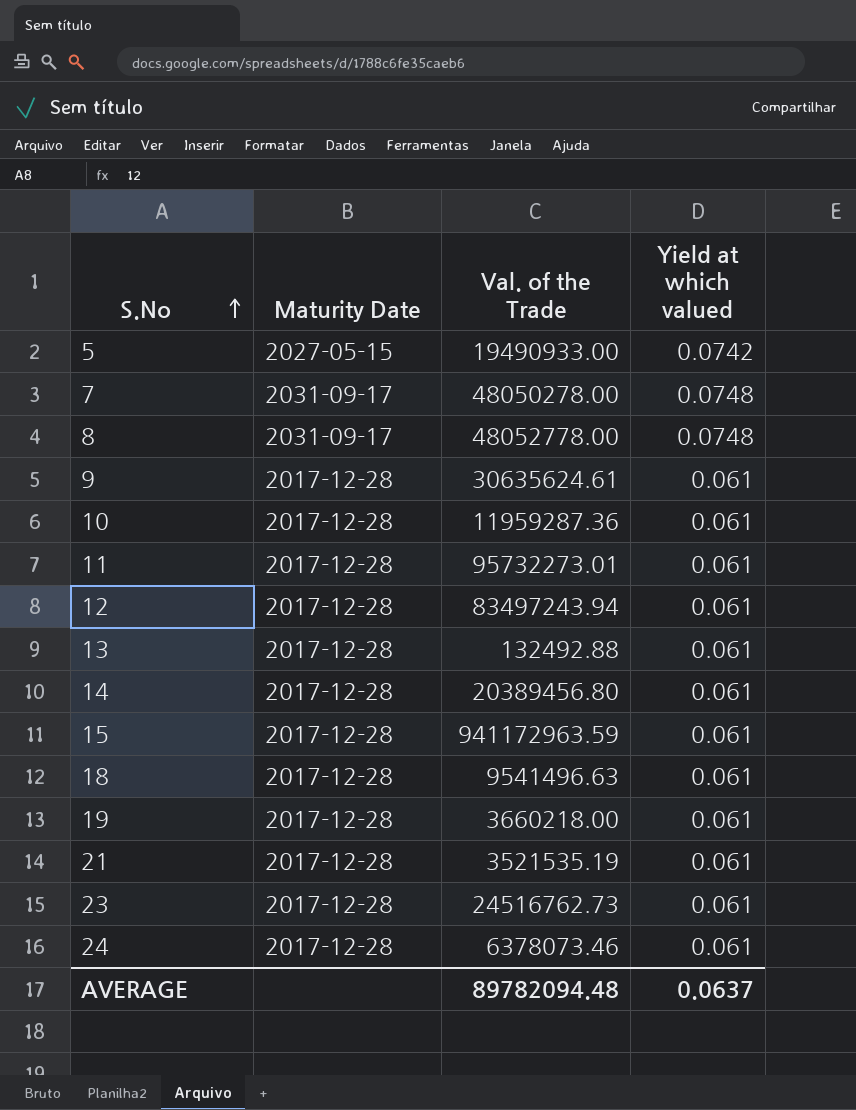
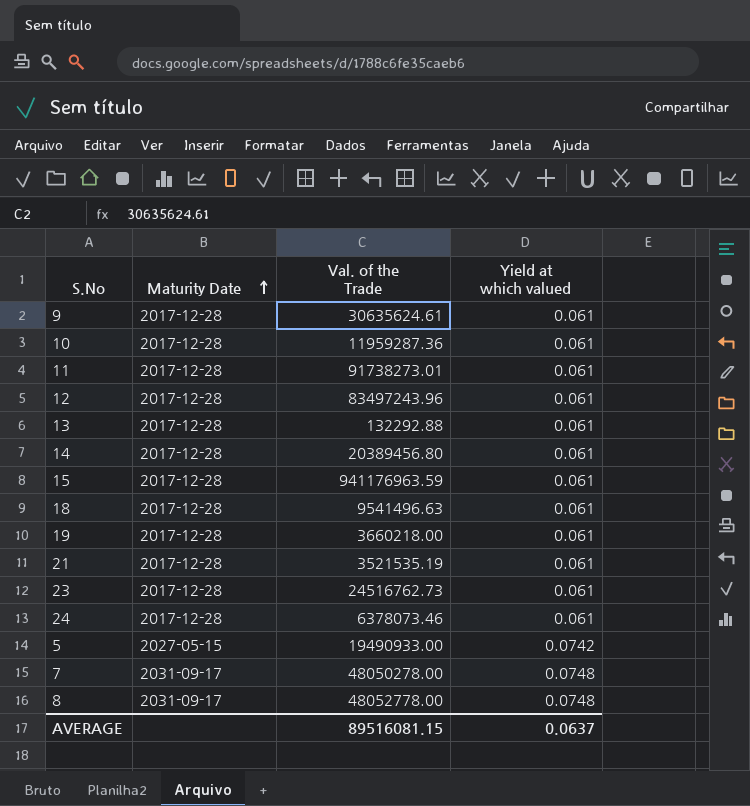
row order: S.No ascending -> Maturity Date ascending
11 | Val. of the Trade: 95732273.01 -> 91738273.01
12 | Val. of the Trade: 83497243.94 -> 83497243.96
13 | Val. of the Trade: 132492.88 -> 132292.88
15 | Val. of the Trade: 941172963.59 -> 941176963.59
AVERAGE | Val. of the Trade: 89782094.48 -> 89516081.15

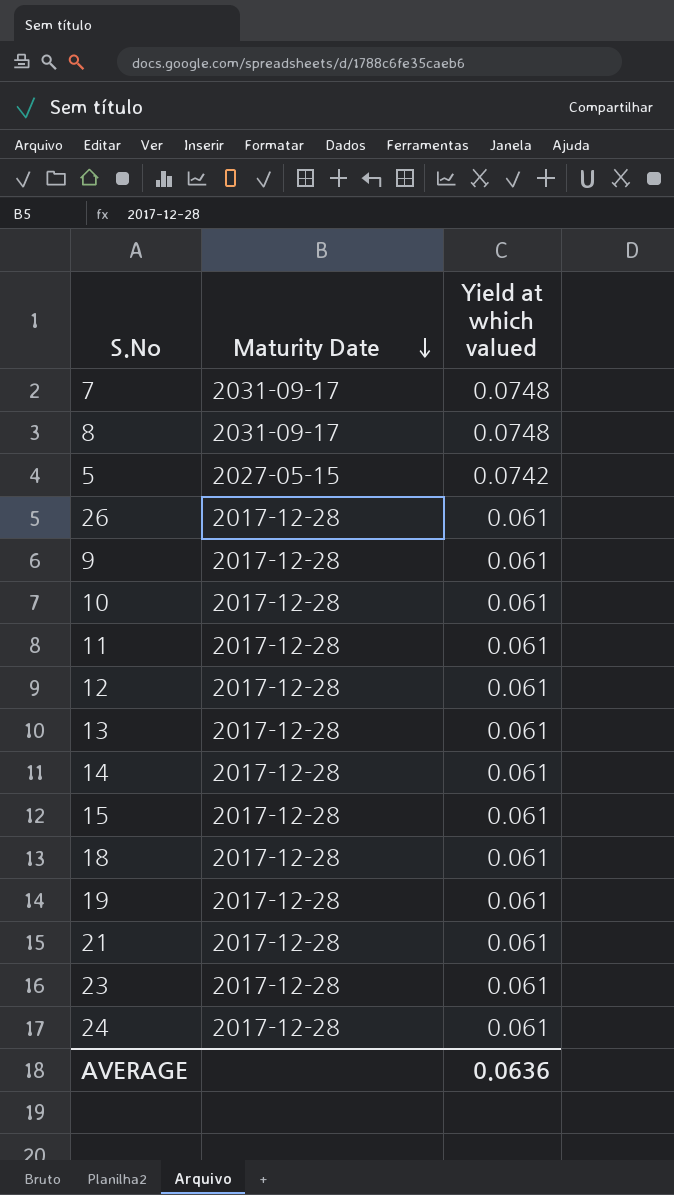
row order: Maturity Date ascending -> Maturity Date descending
column Val. of the Trade | position: 3 -> none
row 26: none -> 2017-12-28 | 0.061
AVERAGE | Yield at which valued: 0.0637 -> 0.0636

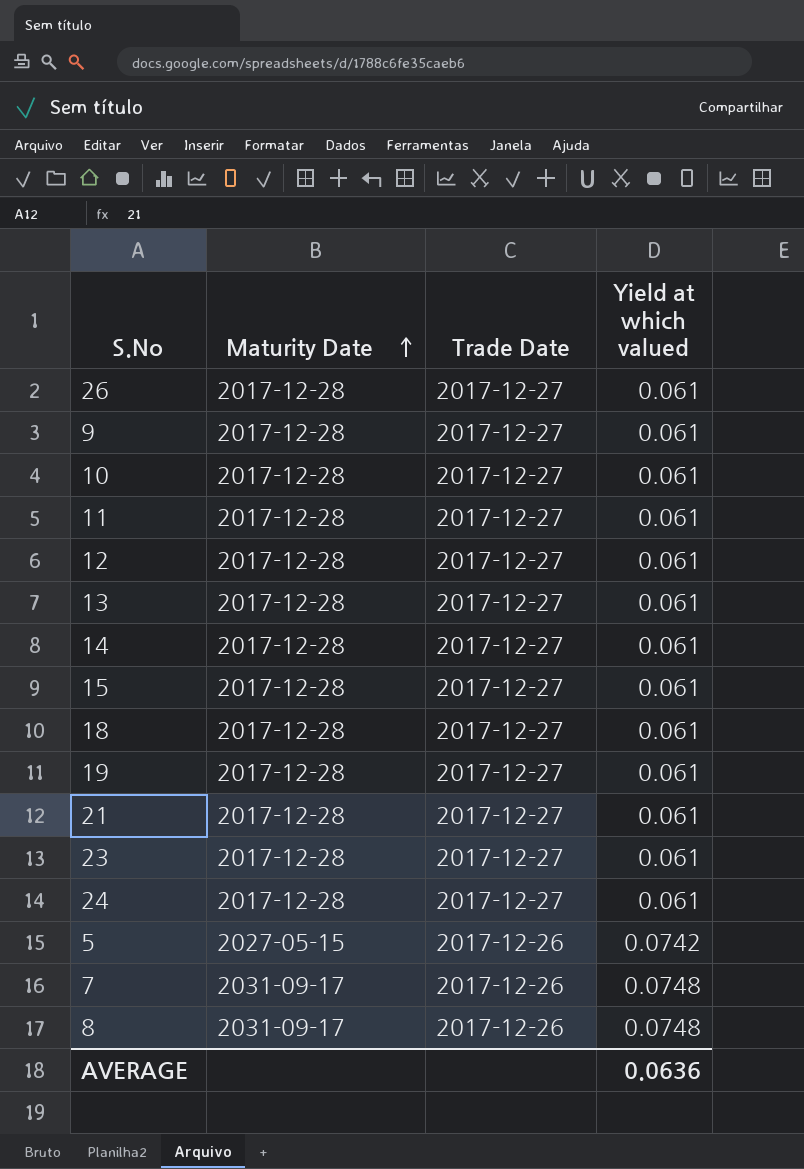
row order: Maturity Date descending -> Maturity Date ascending
column Trade Date | position: none -> 3

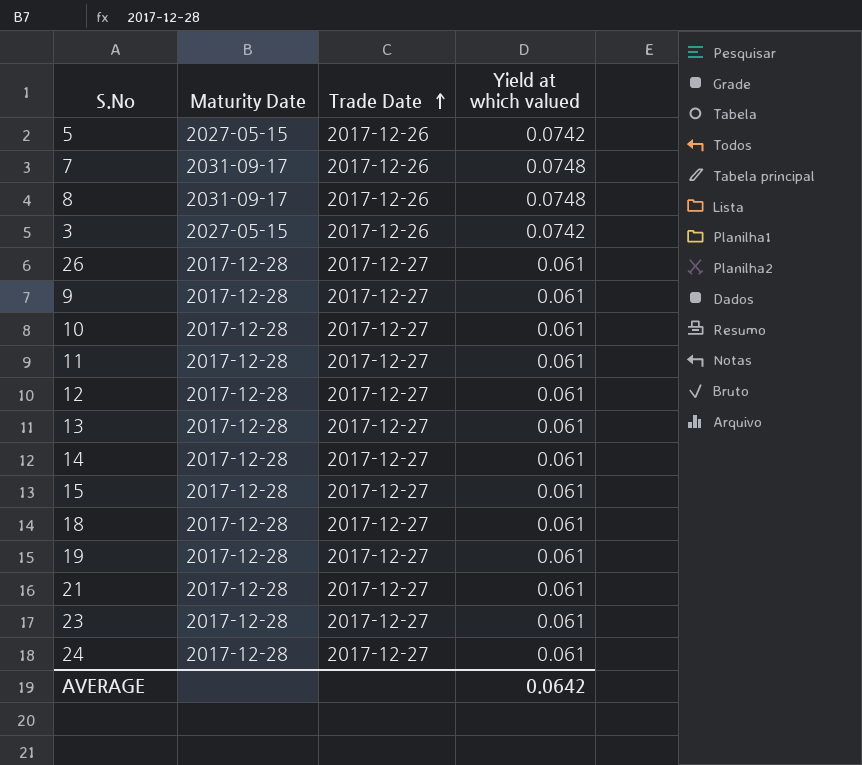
row order: Maturity Date ascending -> Trade Date ascending
row 3: none -> 2027-05-15 | 2017-12-26 | 0.0742
AVERAGE | Yield at which valued: 0.0636 -> 0.0642

